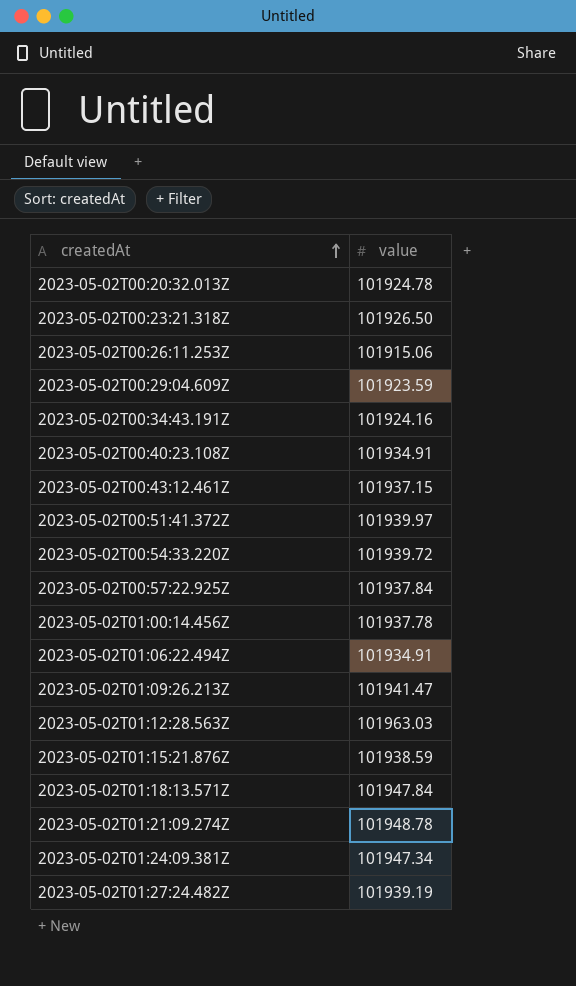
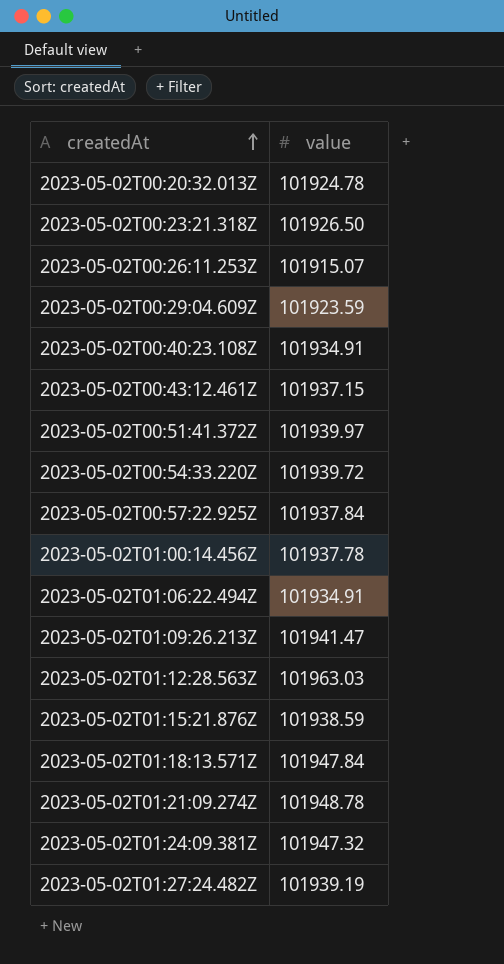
row 2023-05-02T00:34:43.191Z: 101924.16 -> none
2023-05-02T00:26:11.253Z | value: 101915.06 -> 101915.07
2023-05-02T01:24:09.381Z | value: 101947.34 -> 101947.32

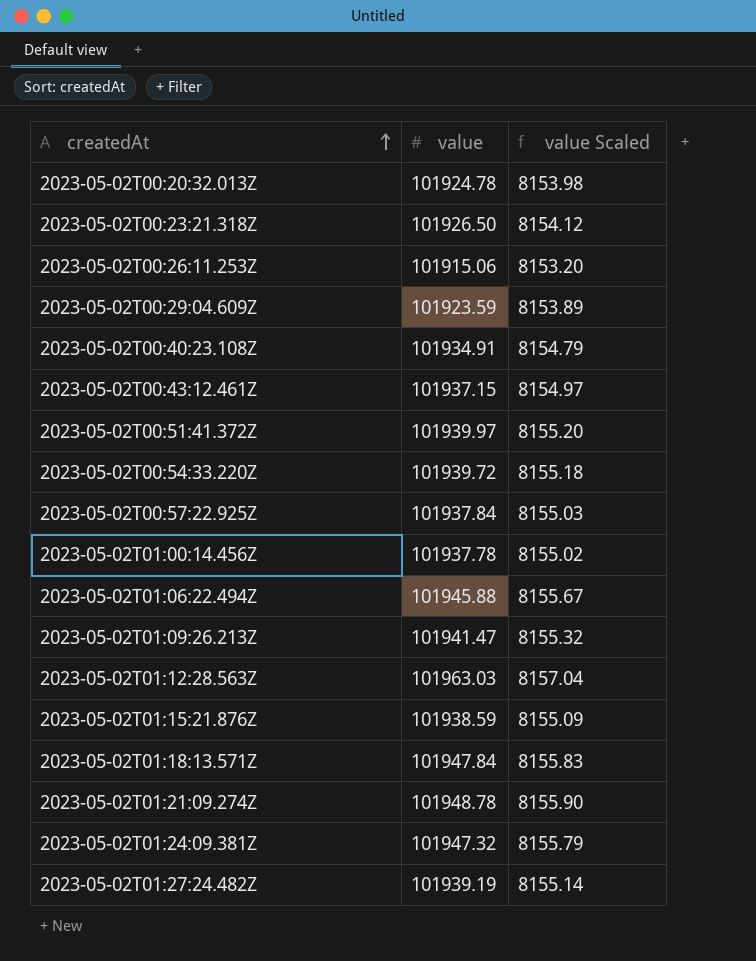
column value Scaled | formula: none -> [value] * 0.08
2023-05-02T00:26:11.253Z | value: 101915.07 -> 101915.06
2023-05-02T01:06:22.494Z | value: 101934.91 -> 101945.88

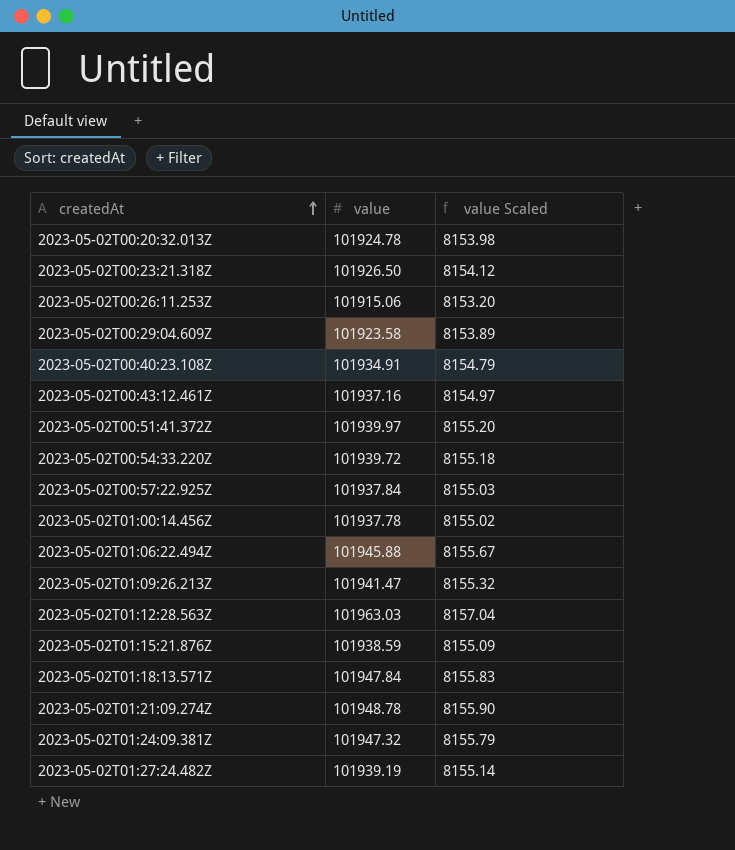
2023-05-02T00:29:04.609Z | value: 101923.59 -> 101923.58
2023-05-02T00:43:12.461Z | value: 101937.15 -> 101937.16

